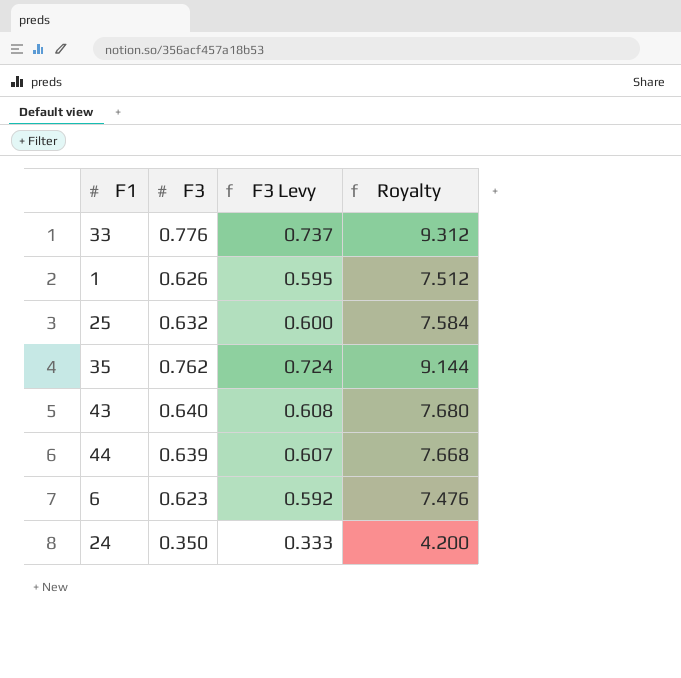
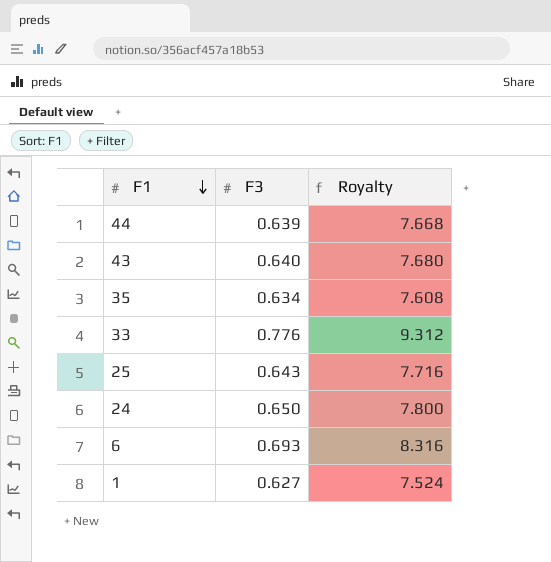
row order: none -> F1 descending
column F3 Levy | formula: [F3] * 0.95 -> none
35 | F3: 0.762 -> 0.634
35 | Royalty: 9.144 -> 7.608
25 | F3: 0.632 -> 0.643
25 | Royalty: 7.584 -> 7.716
24 | F3: 0.350 -> 0.650
24 | Royalty: 4.200 -> 7.800
6 | F3: 0.623 -> 0.693
6 | Royalty: 7.476 -> 8.316
1 | F3: 0.626 -> 0.627
1 | Royalty: 7.512 -> 7.524

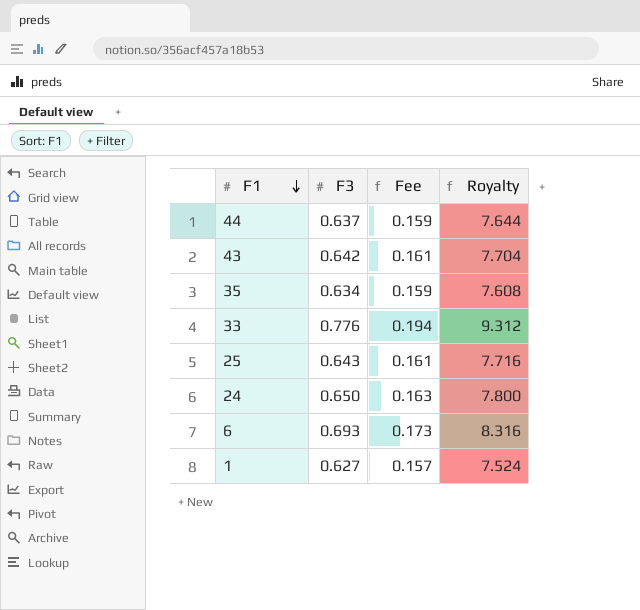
column Fee | formula: none -> [F3] * 0.25
44 | F3: 0.639 -> 0.637
44 | Royalty: 7.668 -> 7.644
43 | F3: 0.640 -> 0.642
43 | Royalty: 7.680 -> 7.704

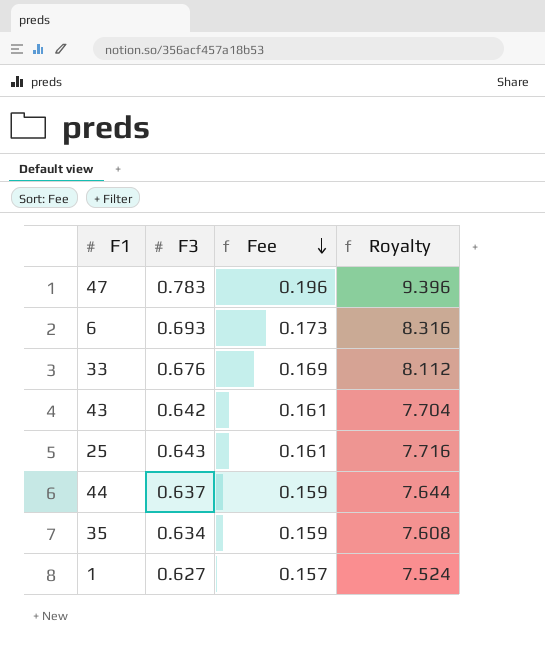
row order: F1 descending -> Fee descending
row 24: 0.650 | 0.163 | 7.800 -> none
row 47: none -> 0.783 | 0.196 | 9.396
33 | F3: 0.776 -> 0.676
33 | Fee: 0.194 -> 0.169
33 | Royalty: 9.312 -> 8.112

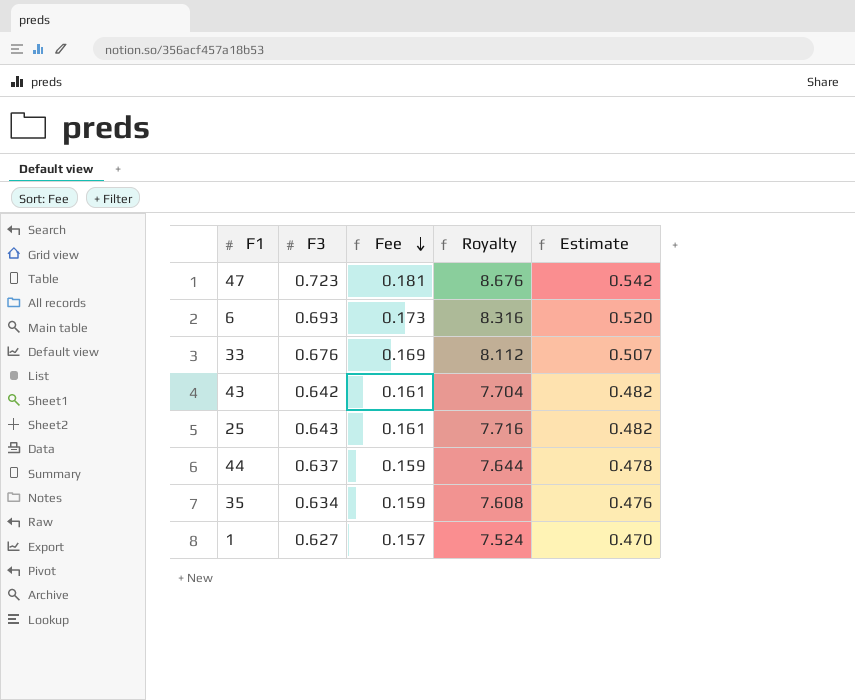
column Estimate | formula: none -> [F3] * 0.75
47 | F3: 0.783 -> 0.723
47 | Fee: 0.196 -> 0.181
47 | Royalty: 9.396 -> 8.676

